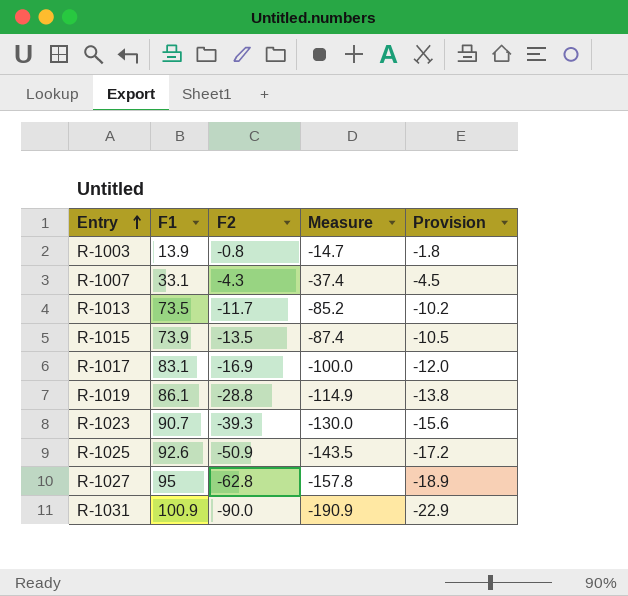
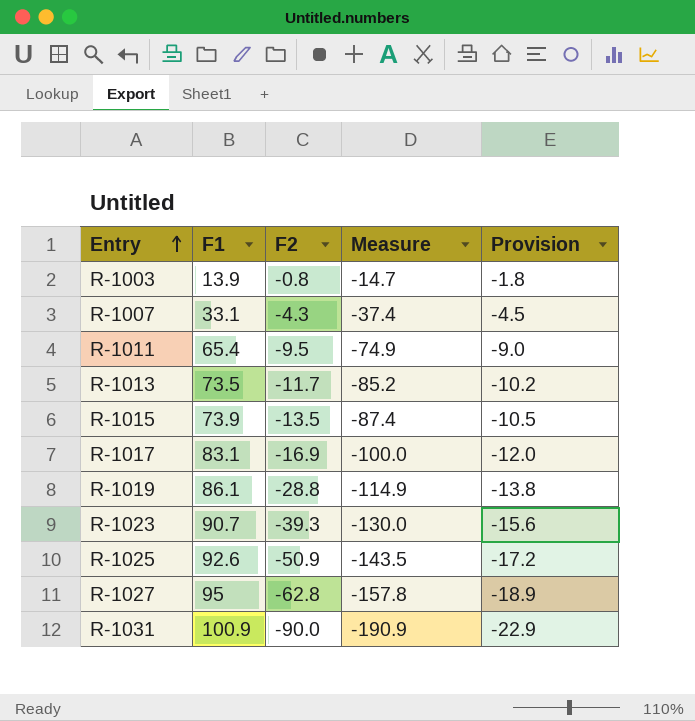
row R-1011: none -> 65.4 | -9.5 | -74.9 | -9.0

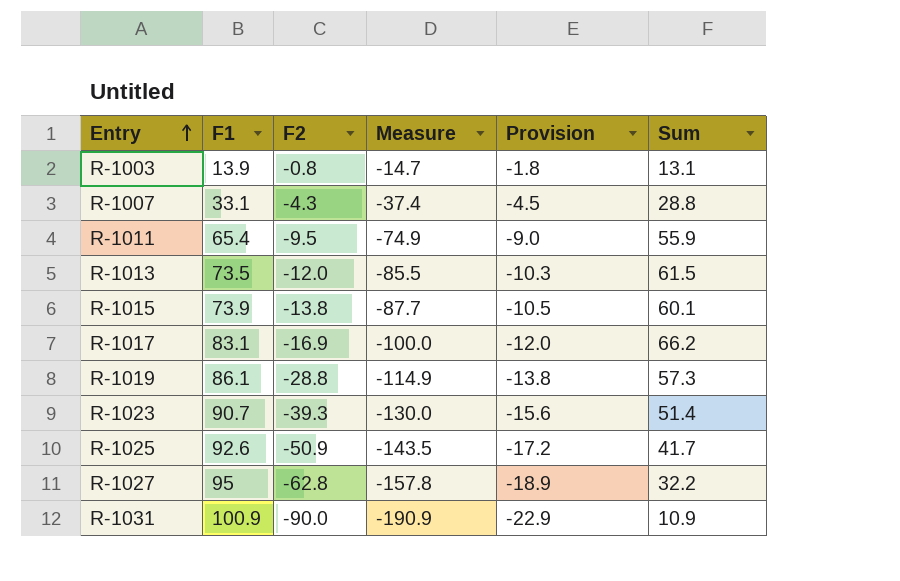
column Sum | formula: none -> [F1] + [F2]
R-1013 | F2: -11.7 -> -12.0
R-1013 | Measure: -85.2 -> -85.5
R-1013 | Provision: -10.2 -> -10.3
R-1015 | F2: -13.5 -> -13.8
R-1015 | Measure: -87.4 -> -87.7

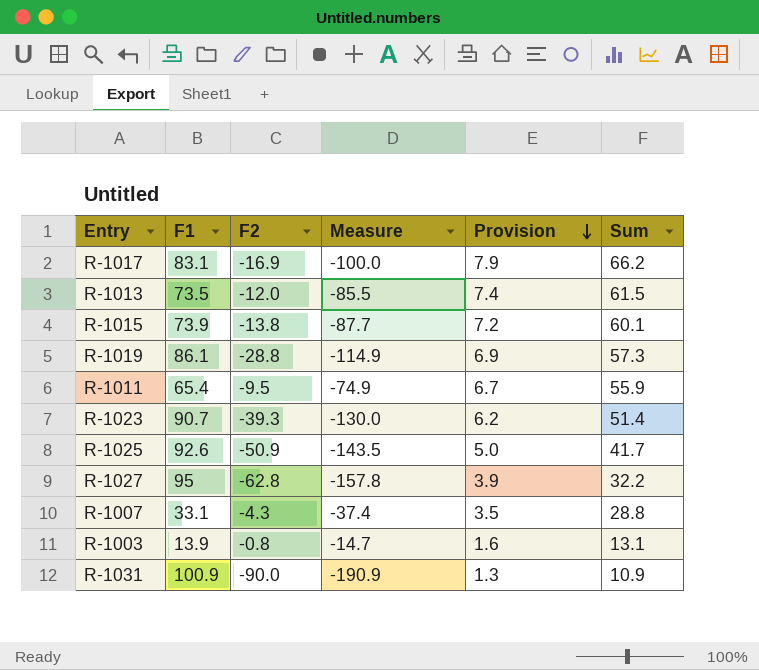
row order: Entry ascending -> Provision descending
column Provision | formula: [Measure] * 0.12 -> [Sum] * 0.12

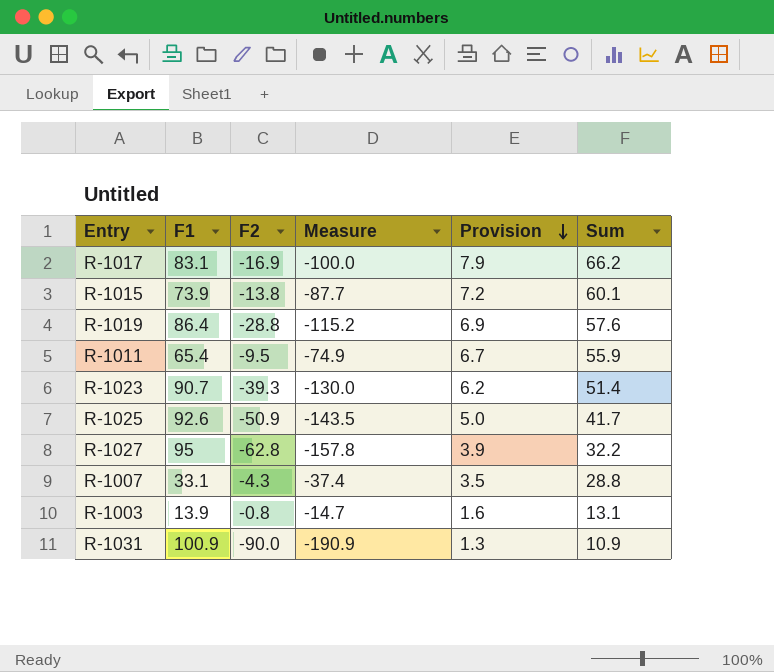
row R-1013: 73.5 | -12.0 | -85.5 | 7.4 | 61.5 -> none
R-1019 | F1: 86.1 -> 86.4
R-1019 | Measure: -114.9 -> -115.2
R-1019 | Sum: 57.3 -> 57.6

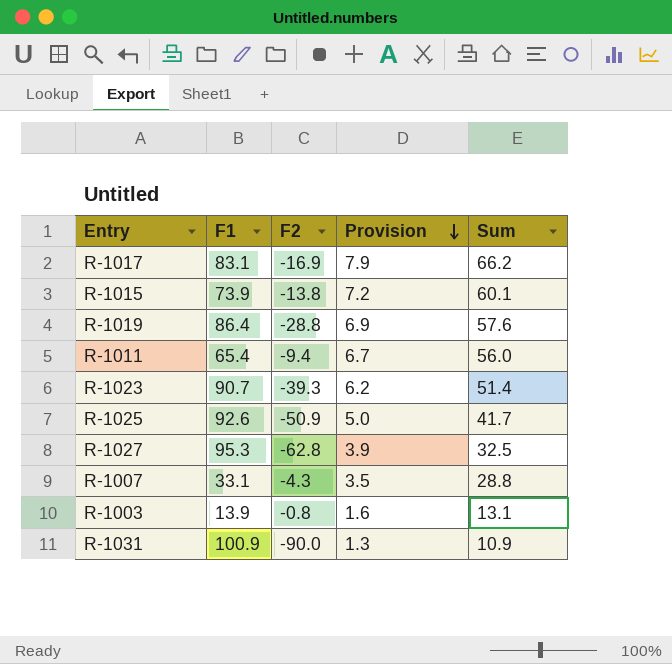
column Measure | formula: [F2] - [F1] -> none
R-1011 | F2: -9.5 -> -9.4
R-1011 | Sum: 55.9 -> 56.0
R-1027 | F1: 95 -> 95.3
R-1027 | Sum: 32.2 -> 32.5

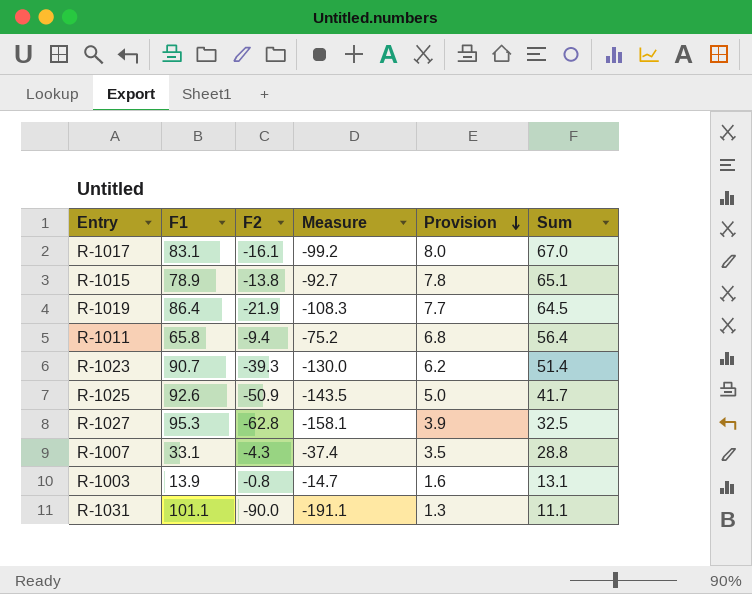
column Measure | formula: none -> [F2] - [F1]
R-1017 | F2: -16.9 -> -16.1
R-1017 | Provision: 7.9 -> 8.0
R-1017 | Sum: 66.2 -> 67.0
R-1015 | F1: 73.9 -> 78.9
R-1015 | Provision: 7.2 -> 7.8
R-1015 | Sum: 60.1 -> 65.1
R-1019 | F2: -28.8 -> -21.9
R-1019 | Provision: 6.9 -> 7.7
R-1019 | Sum: 57.6 -> 64.5
R-1011 | F1: 65.4 -> 65.8
R-1011 | Provision: 6.7 -> 6.8
R-1011 | Sum: 56.0 -> 56.4
R-1031 | F1: 100.9 -> 101.1
R-1031 | Sum: 10.9 -> 11.1

